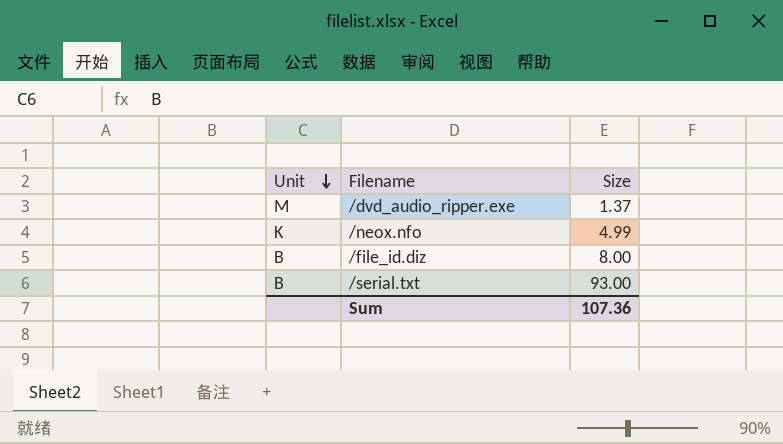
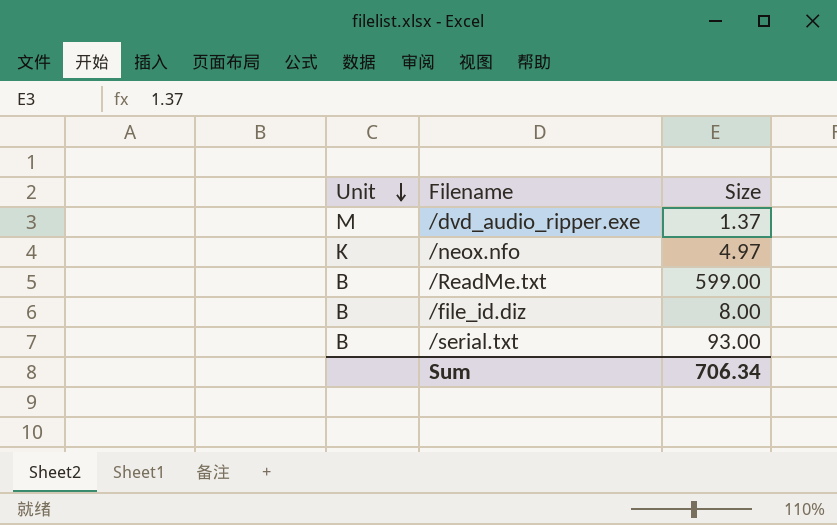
/neox.nfo | Size: 4.99 -> 4.97
row /ReadMe.txt: none -> B | 599.00
Sum | Size: 107.36 -> 706.34

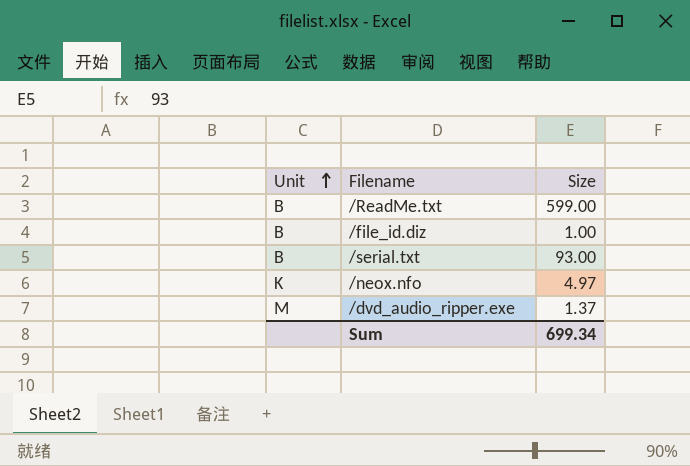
row order: Unit descending -> Unit ascending
/file_id.diz | Size: 8.00 -> 1.00
Sum | Size: 706.34 -> 699.34

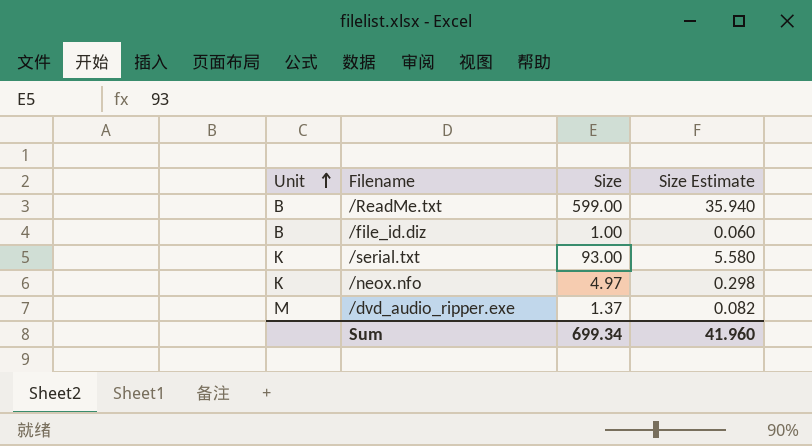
column Size Estimate | formula: none -> [Size] * 0.06
/serial.txt | Unit: B -> K

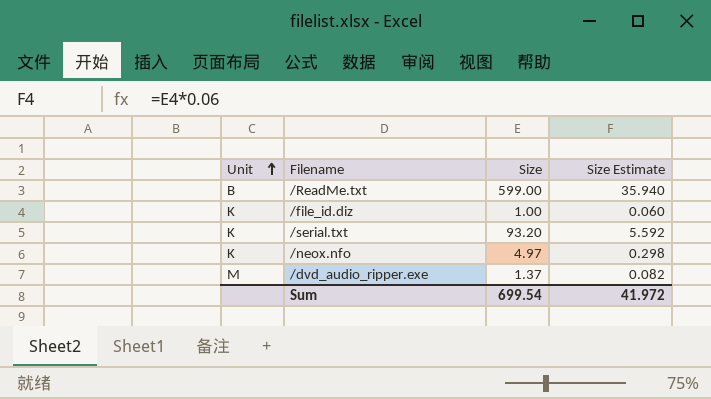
/file_id.diz | Unit: B -> K
/serial.txt | Size: 93.00 -> 93.20
/serial.txt | Size Estimate: 5.580 -> 5.592
Sum | Size: 699.34 -> 699.54
Sum | Size Estimate: 41.960 -> 41.972

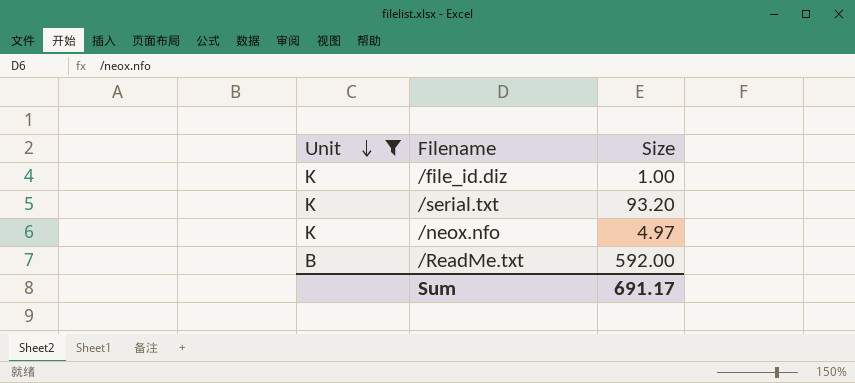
filter: none -> Unit != M
row order: Unit ascending -> Unit descending
column Size Estimate | formula: [Size] * 0.06 -> none
/ReadMe.txt | Size: 599.00 -> 592.00
Sum | Size: 699.54 -> 691.17

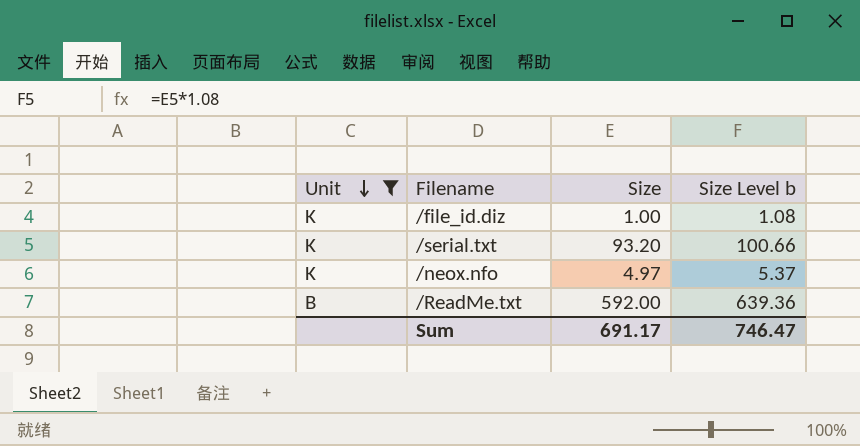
column Size Level b | formula: none -> [Size] * 1.08

